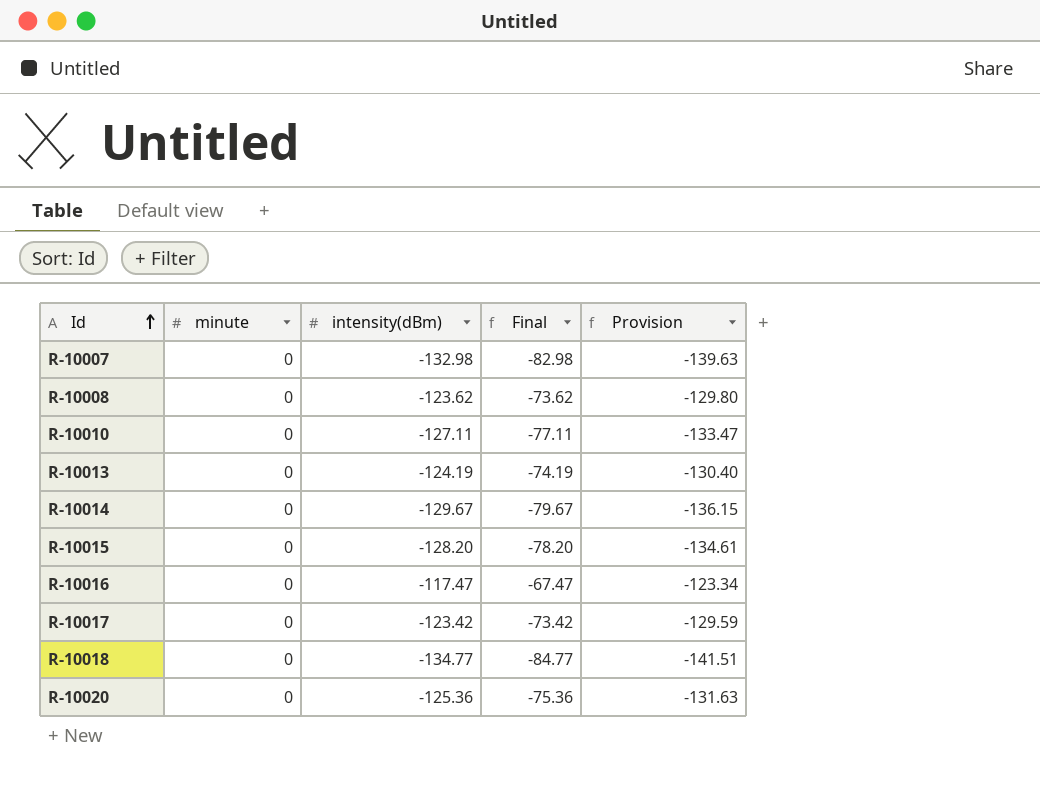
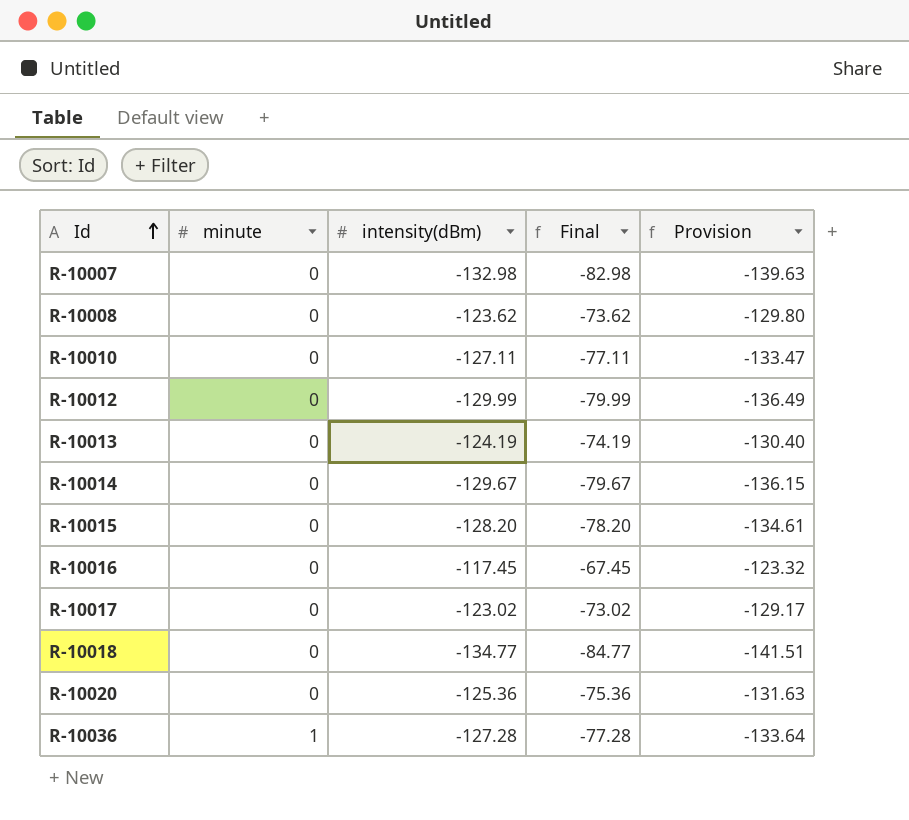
row R-10012: none -> 0 | -129.99 | -79.99 | -136.49
R-10016 | intensity(dBm): -117.47 -> -117.45
R-10016 | Final: -67.47 -> -67.45
R-10016 | Provision: -123.34 -> -123.32
R-10017 | intensity(dBm): -123.42 -> -123.02
R-10017 | Final: -73.42 -> -73.02
R-10017 | Provision: -129.59 -> -129.17
row R-10036: none -> 1 | -127.28 | -77.28 | -133.64

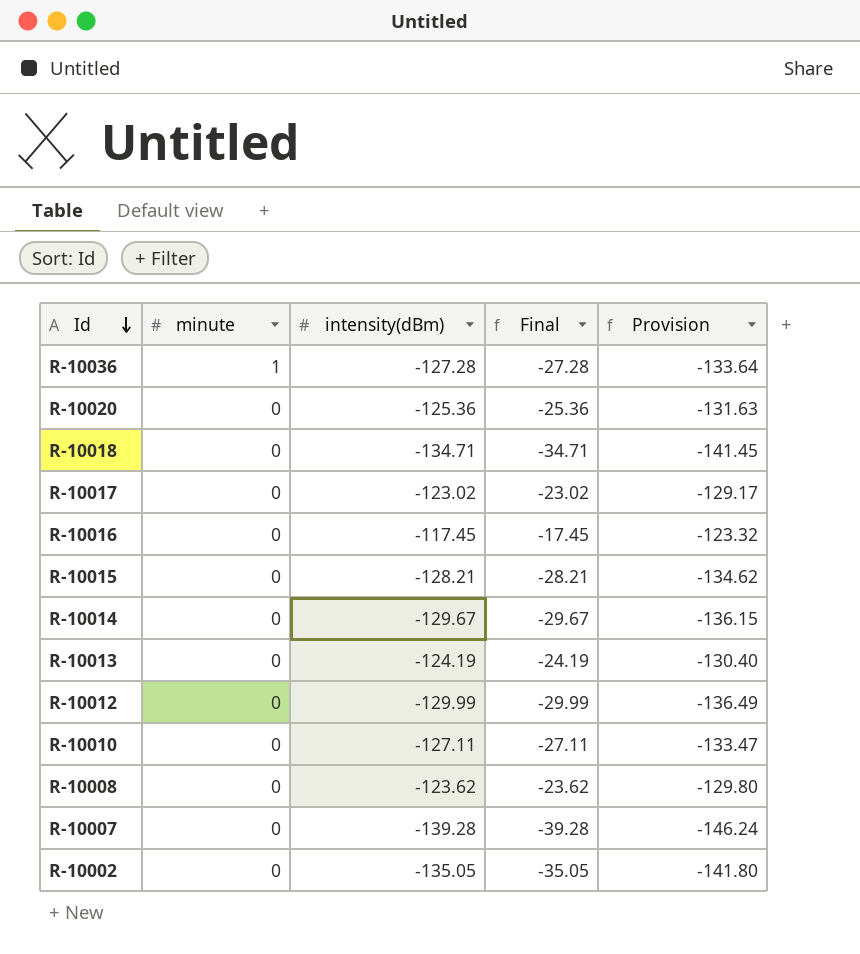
row order: Id ascending -> Id descending
column Final | formula: [intensity(dBm)] + 50 -> [intensity(dBm)] + 100
R-10018 | intensity(dBm): -134.77 -> -134.71
R-10018 | Provision: -141.51 -> -141.45
R-10015 | intensity(dBm): -128.20 -> -128.21
R-10015 | Provision: -134.61 -> -134.62
R-10007 | intensity(dBm): -132.98 -> -139.28
R-10007 | Provision: -139.63 -> -146.24
row R-10002: none -> 0 | -135.05 | -35.05 | -141.80

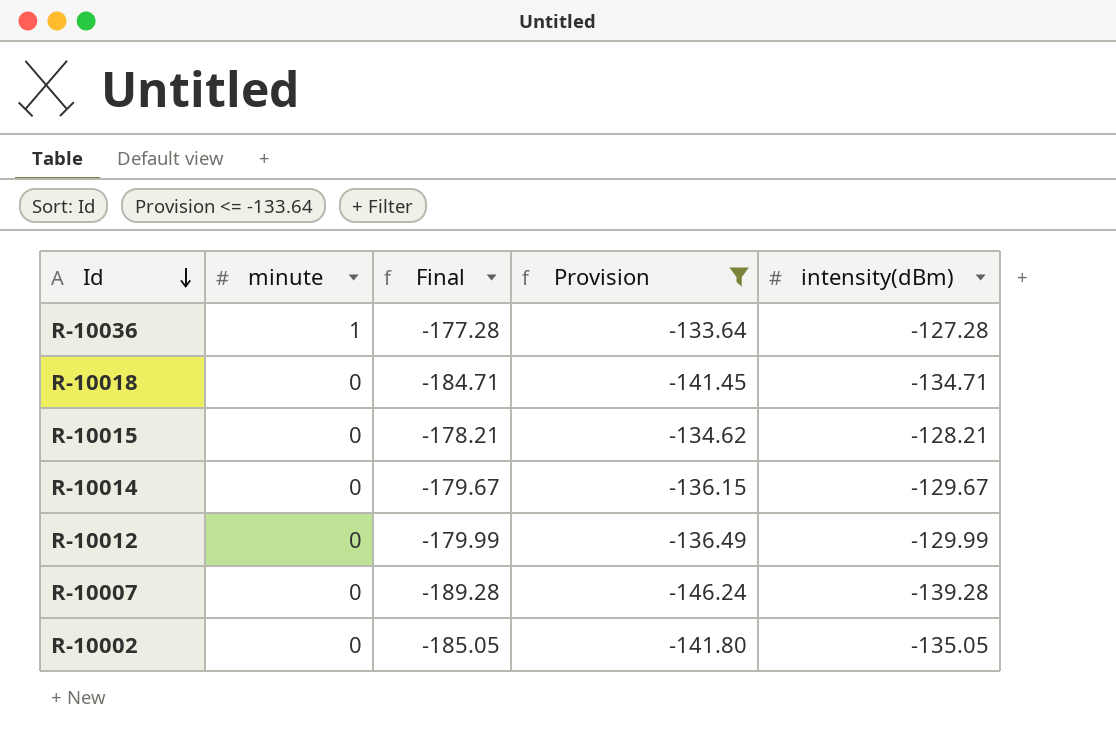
filter: none -> Provision <= -133.64
column Final | formula: [intensity(dBm)] + 100 -> [intensity(dBm)] - 50
column intensity(dBm) | position: 3 -> 5

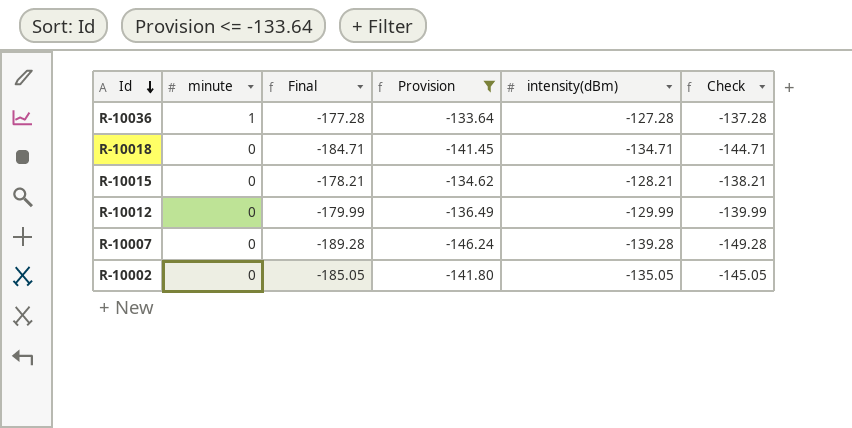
column Check | formula: none -> [intensity(dBm)] - 10
row R-10014: 0 | -179.67 | -136.15 | -129.67 -> none

